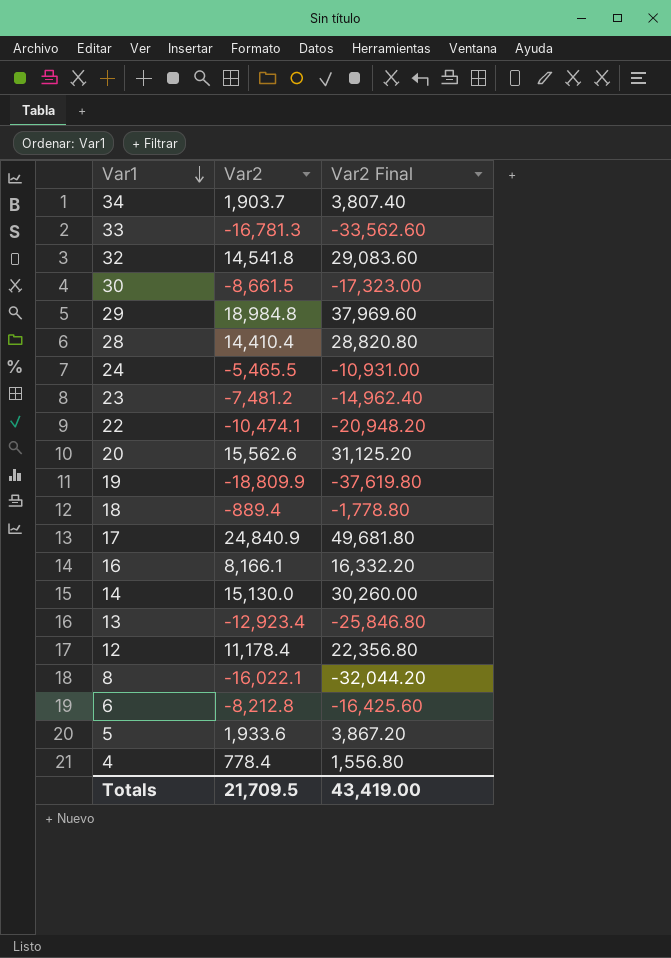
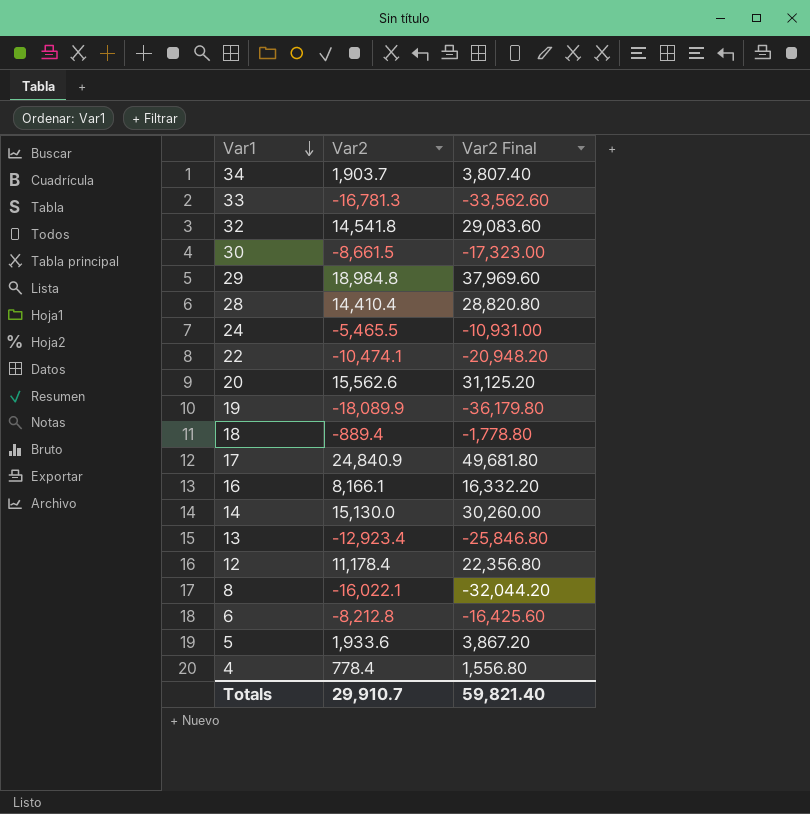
row 23: -7,481.2 | -14,962.40 -> none
19 | Var2: -18,809.9 -> -18,089.9
19 | Var2 Final: -37,619.80 -> -36,179.80
Totals | Var2: 21,709.5 -> 29,910.7
Totals | Var2 Final: 43,419.00 -> 59,821.40

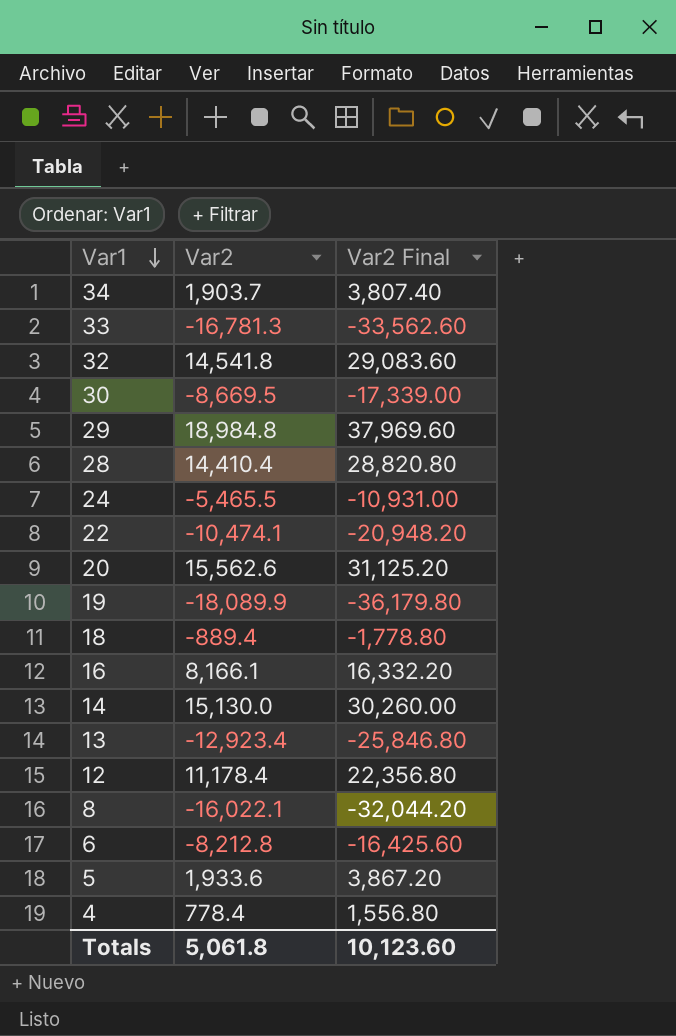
row 17: 24,840.9 | 49,681.80 -> none
30 | Var2: -8,661.5 -> -8,669.5
30 | Var2 Final: -17,323.00 -> -17,339.00
Totals | Var2: 29,910.7 -> 5,061.8
Totals | Var2 Final: 59,821.40 -> 10,123.60

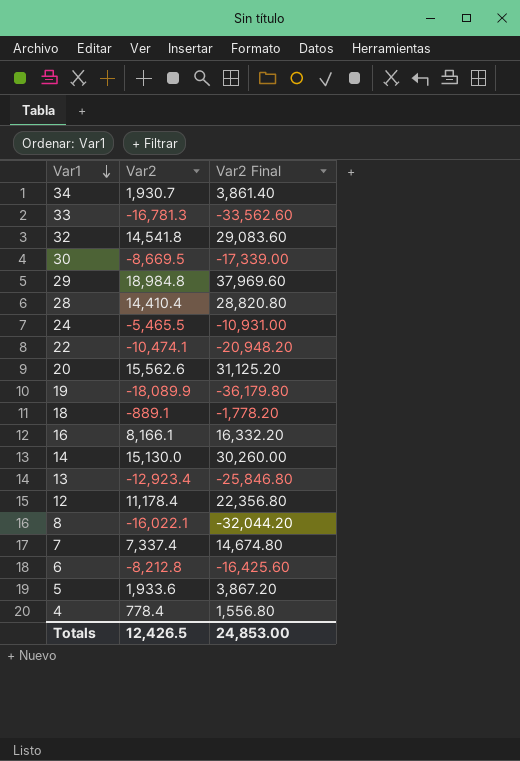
34 | Var2: 1,903.7 -> 1,930.7
34 | Var2 Final: 3,807.40 -> 3,861.40
18 | Var2: -889.4 -> -889.1
18 | Var2 Final: -1,778.80 -> -1,778.20
row 7: none -> 7,337.4 | 14,674.80
Totals | Var2: 5,061.8 -> 12,426.5
Totals | Var2 Final: 10,123.60 -> 24,853.00

